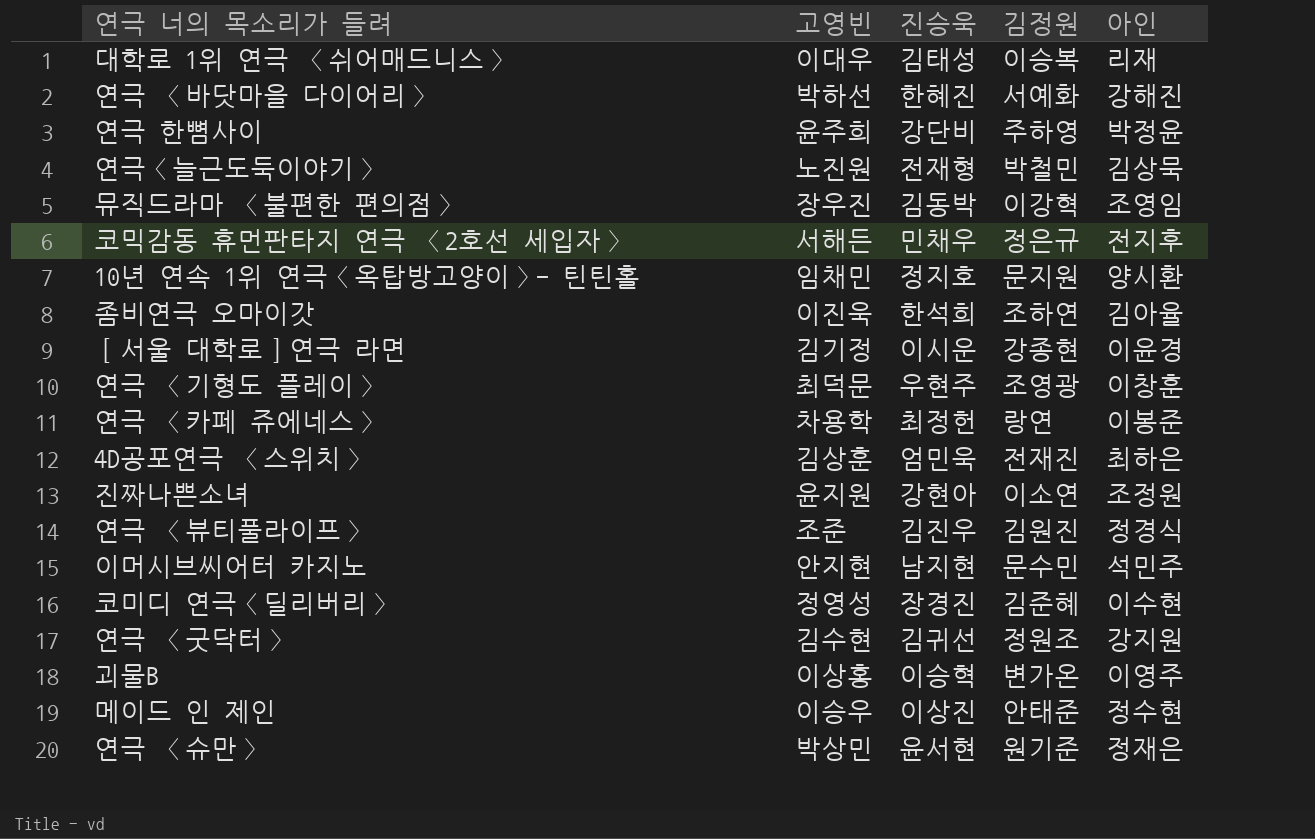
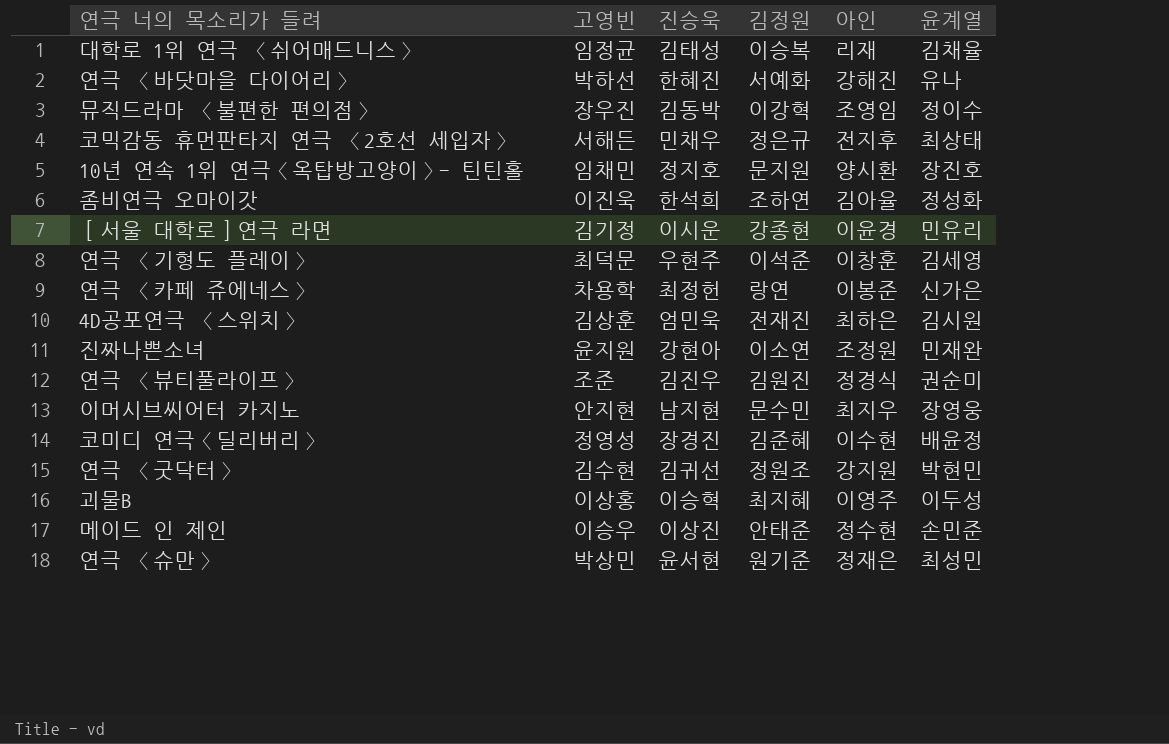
column 윤계열 | position: none -> 6
row 연극 한뼘사이: 윤주희 | 강단비 | 주하영 | 박정윤 -> none
row 연극〈늘근도둑이야기〉: 노진원 | 전재형 | 박철민 | 김상묵 -> none
대학로 1위 연극 〈쉬어매드니스〉 | 고영빈: 이대우 -> 임정균
연극 〈기형도 플레이〉 | 김정원: 조영광 -> 이석준
이머시브씨어터 카지노 | 아인: 석민주 -> 최지우
괴물B | 김정원: 변가온 -> 최지혜

